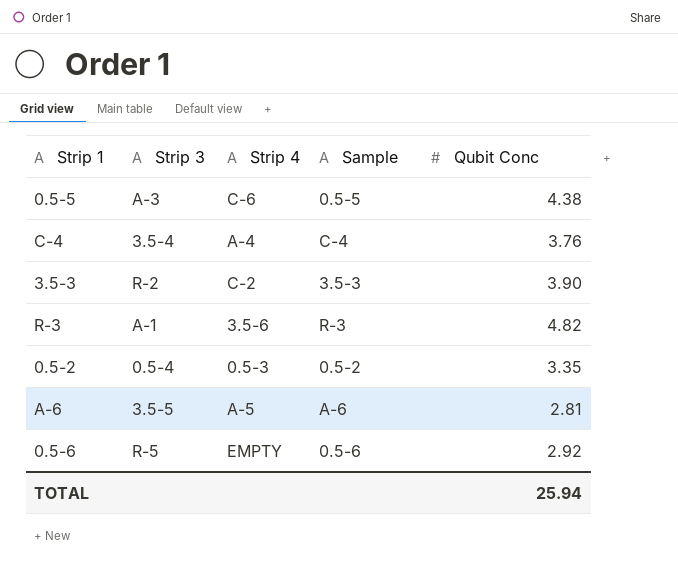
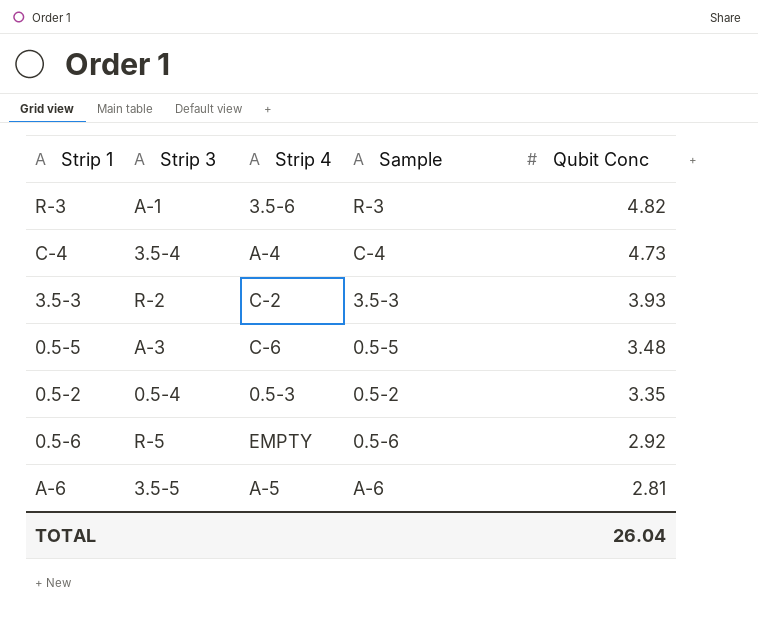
row order: none -> Qubit Conc descending
C-4 | Qubit Conc: 3.76 -> 4.73
3.5-3 | Qubit Conc: 3.90 -> 3.93
0.5-5 | Qubit Conc: 4.38 -> 3.48
TOTAL | Qubit Conc: 25.94 -> 26.04

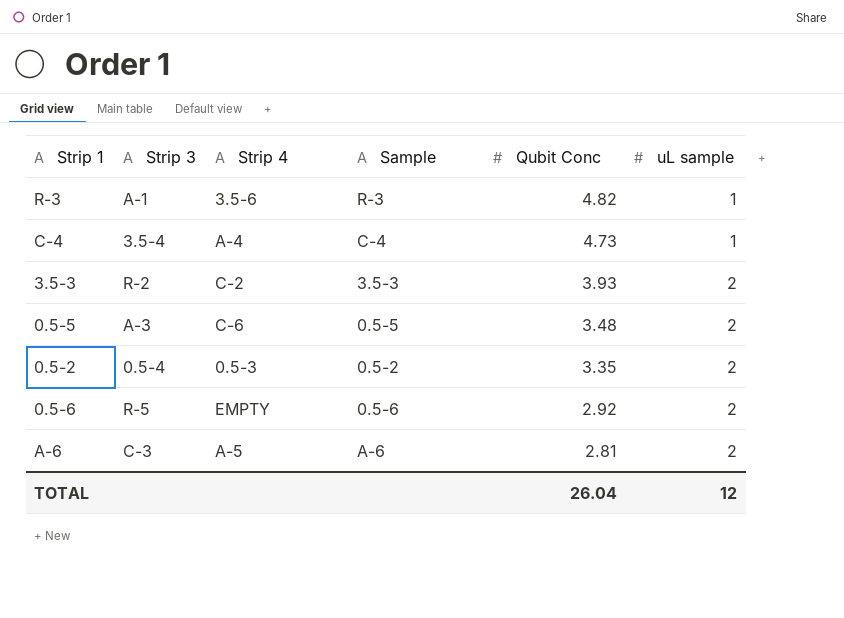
column uL sample | position: none -> 6
A-6 | Strip 3: 3.5-5 -> C-3

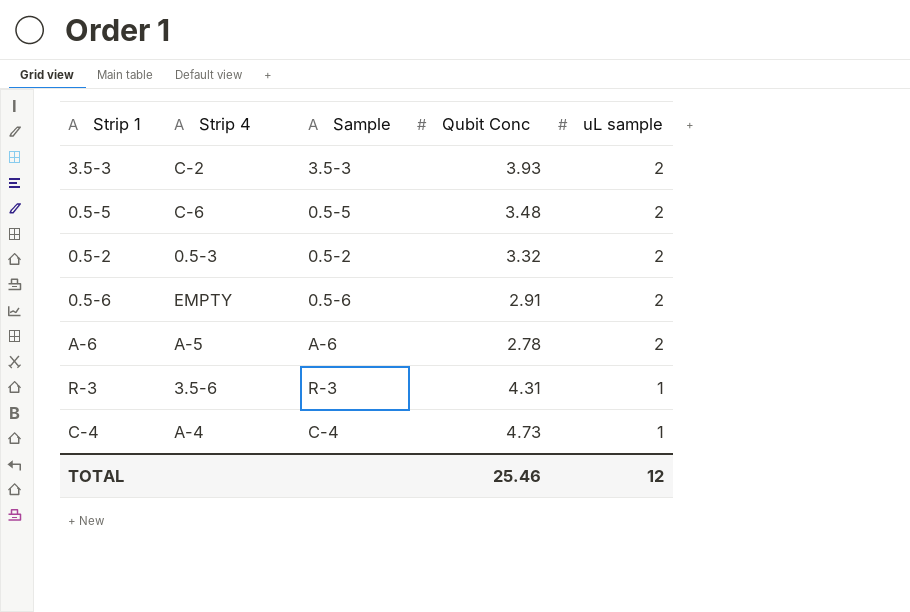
row order: Qubit Conc descending -> uL sample descending
column Strip 3 | position: 2 -> none
0.5-2 | Qubit Conc: 3.35 -> 3.32
0.5-6 | Qubit Conc: 2.92 -> 2.91
A-6 | Qubit Conc: 2.81 -> 2.78
R-3 | Qubit Conc: 4.82 -> 4.31
TOTAL | Qubit Conc: 26.04 -> 25.46

